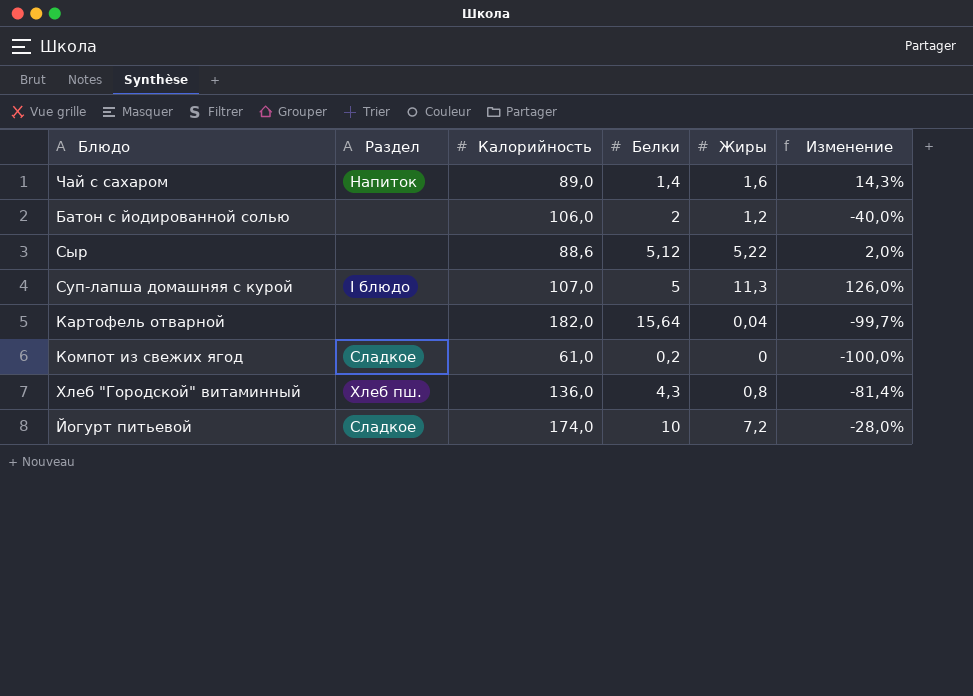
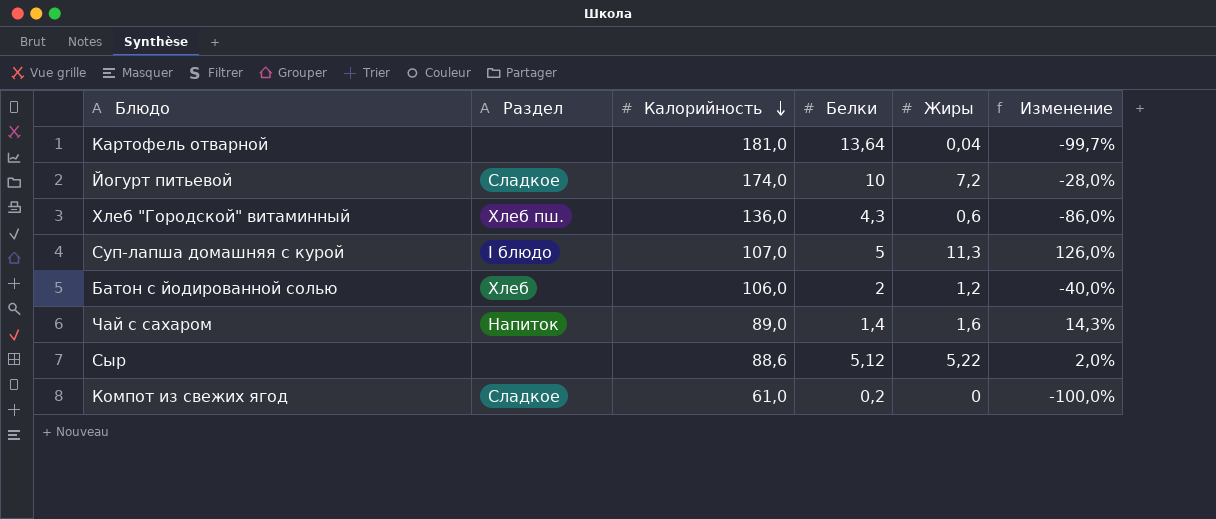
row order: none -> Калорийность descending
Картофель отварной | Калорийность: 182,0 -> 181,0
Картофель отварной | Белки: 15,64 -> 13,64
Хлеб "Городской" витаминный | Жиры: 0,8 -> 0,6
Хлеб "Городской" витаминный | Изменение: -81,4% -> -86,0%
Батон с йодированной солью | Раздел: none -> Хлеб

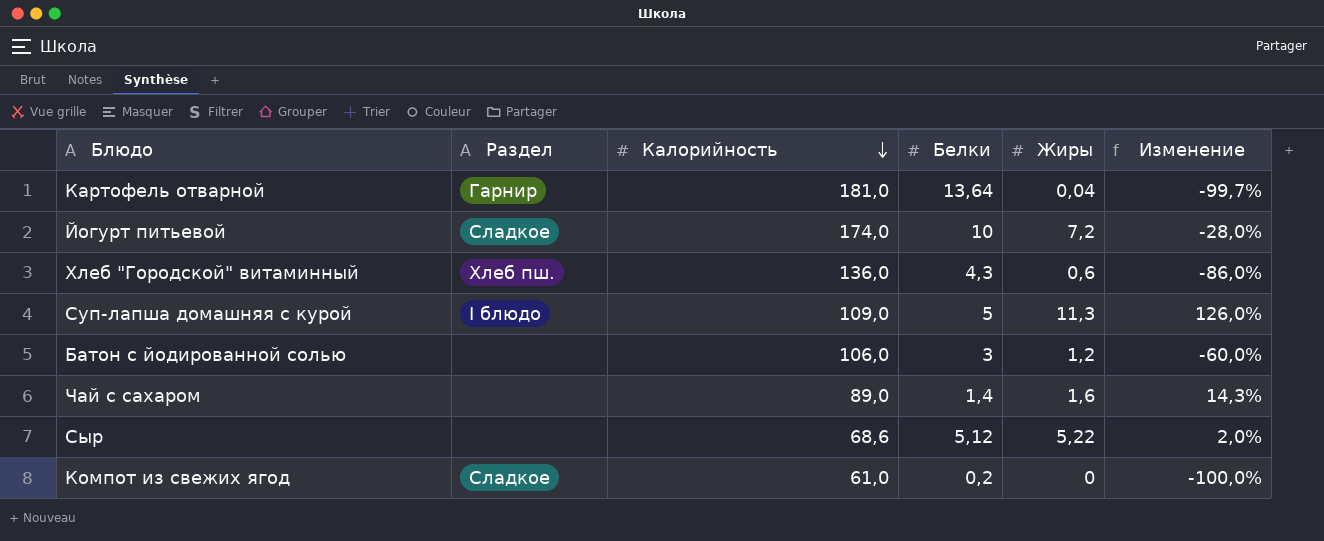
Картофель отварной | Раздел: none -> Гарнир
Суп-лапша домашняя с курой | Калорийность: 107,0 -> 109,0
Батон с йодированной солью | Раздел: Хлеб -> none
Батон с йодированной солью | Белки: 2 -> 3
Батон с йодированной солью | Изменение: -40,0% -> -60,0%
Чай с сахаром | Раздел: Напиток -> none
Сыр | Калорийность: 88,6 -> 68,6

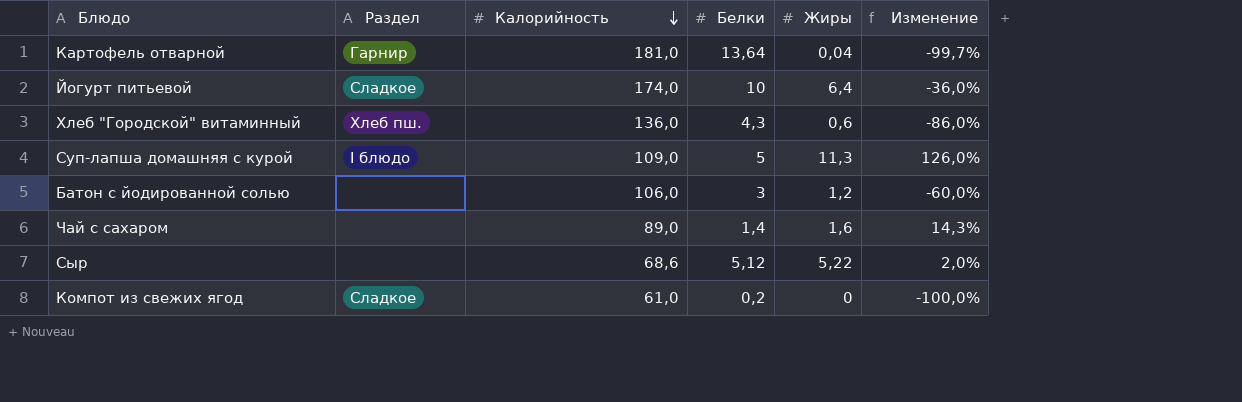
Йогурт питьевой | Жиры: 7,2 -> 6,4
Йогурт питьевой | Изменение: -28,0% -> -36,0%

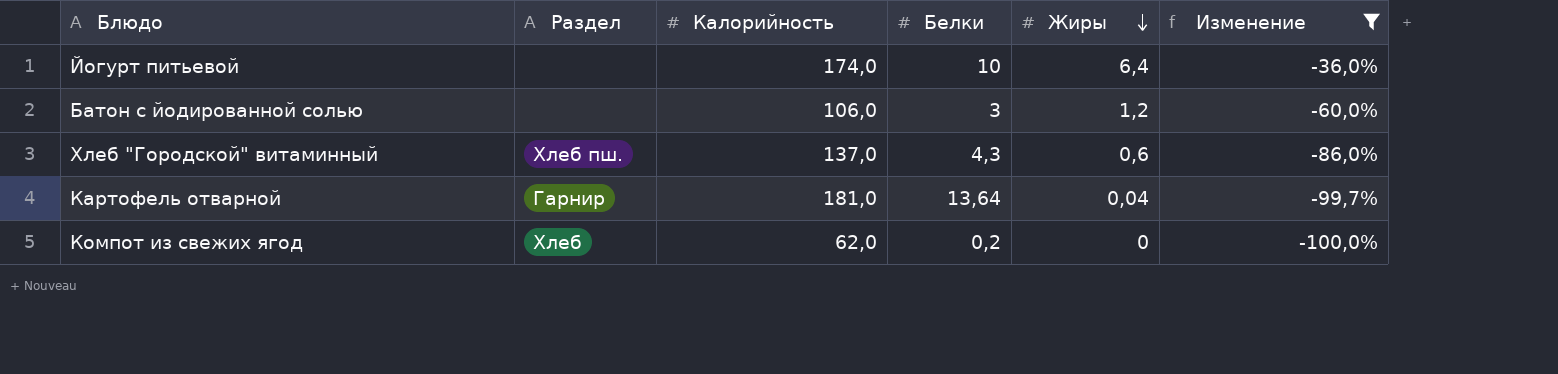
filter: none -> Изменение <= -36,0%
row order: Калорийность descending -> Жиры descending
Йогурт питьевой | Раздел: Сладкое -> none
Хлеб "Городской" витаминный | Калорийность: 136,0 -> 137,0
Компот из свежих ягод | Раздел: Сладкое -> Хлеб
Компот из свежих ягод | Калорийность: 61,0 -> 62,0

